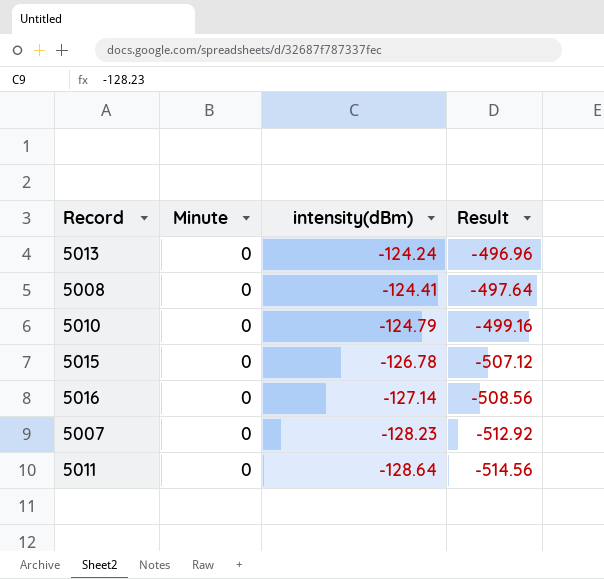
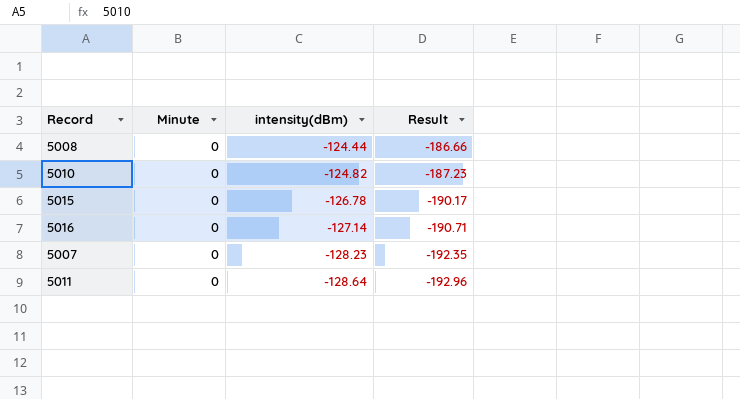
column Result | formula: [intensity(dBm)] * 4 -> [intensity(dBm)] * 1.5
row 5013: 0 | -124.24 | -496.96 -> none
5008 | intensity(dBm): -124.41 -> -124.44
5010 | intensity(dBm): -124.79 -> -124.82

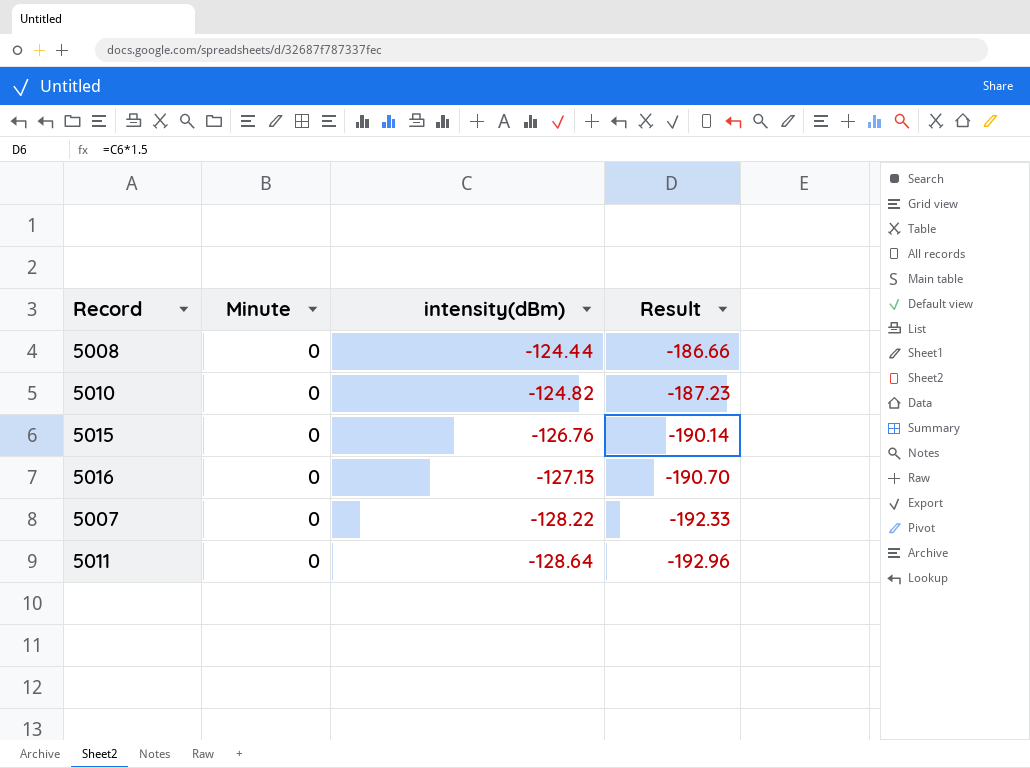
5015 | intensity(dBm): -126.78 -> -126.76
5015 | Result: -190.17 -> -190.14
5016 | intensity(dBm): -127.14 -> -127.13
5016 | Result: -190.71 -> -190.70
5007 | intensity(dBm): -128.23 -> -128.22
5007 | Result: -192.35 -> -192.33

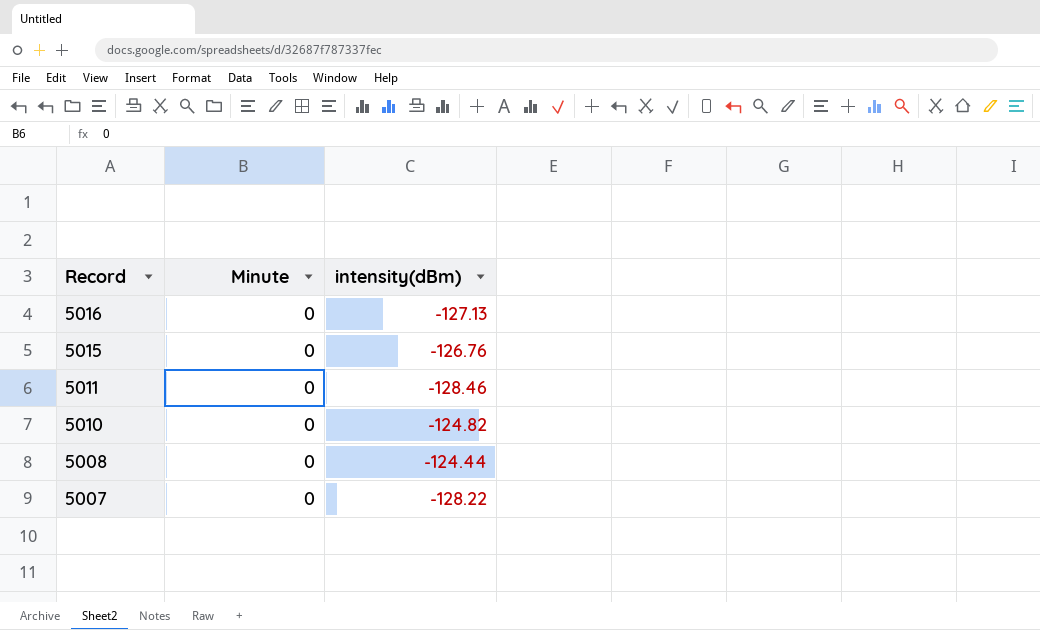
row order: intensity(dBm) descending -> Record descending
column Result | formula: [intensity(dBm)] * 1.5 -> none
5011 | intensity(dBm): -128.64 -> -128.46

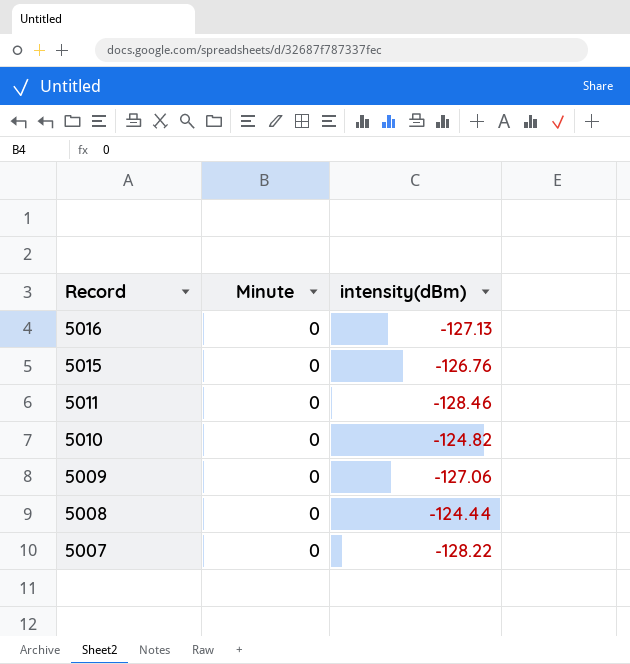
row 5009: none -> 0 | -127.06

